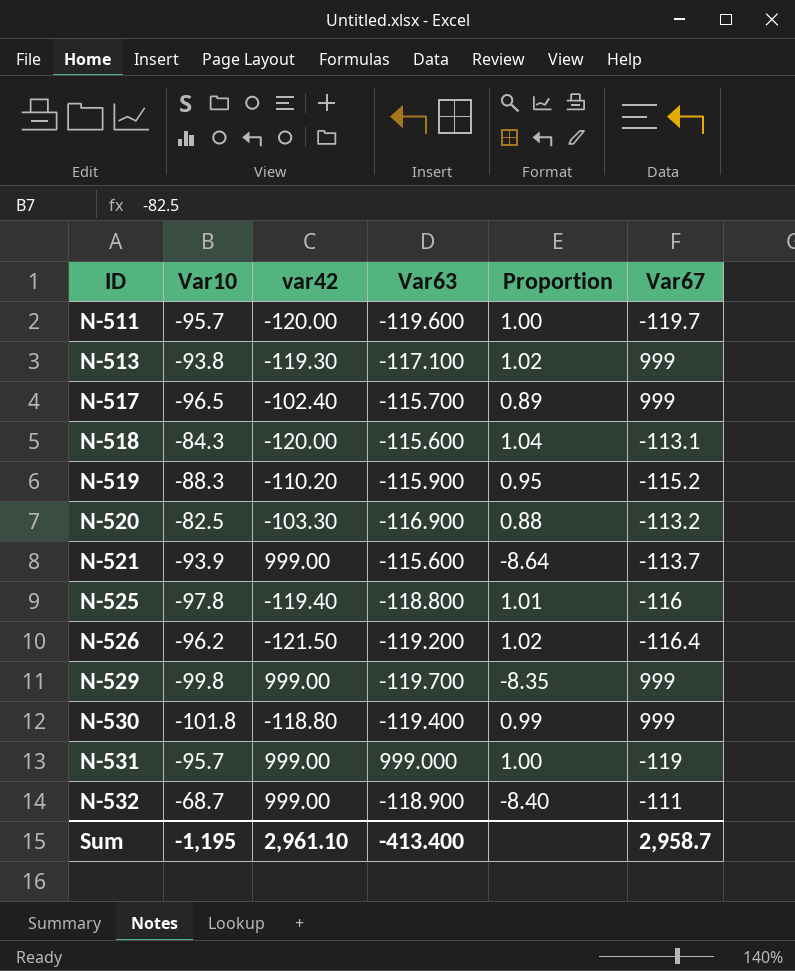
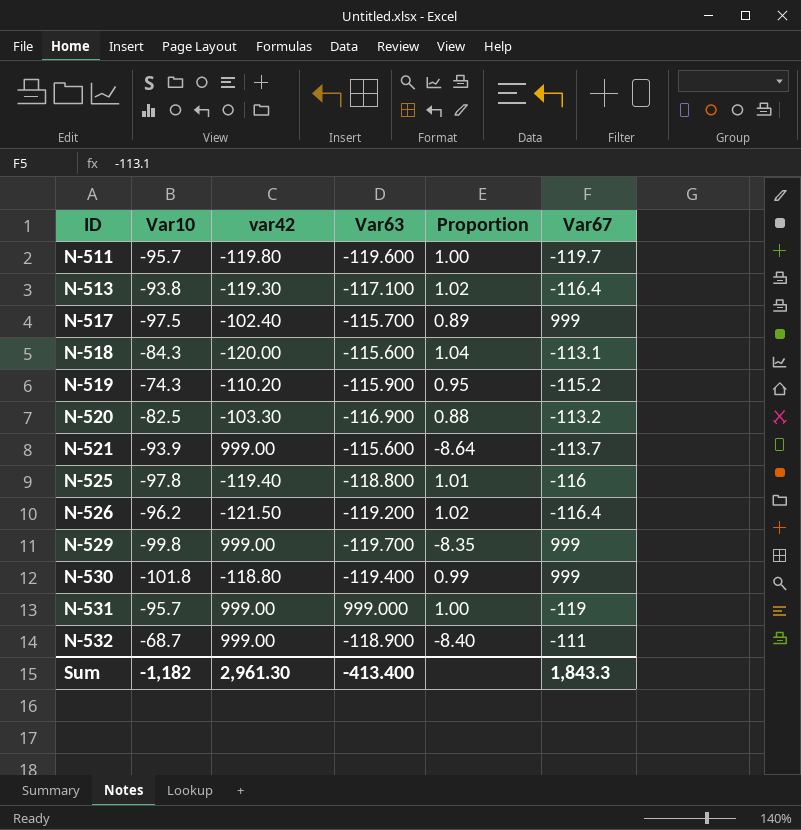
N-511 | var42: -120.00 -> -119.80
N-513 | Var67: 999 -> -116.4
N-517 | Var10: -96.5 -> -97.5
N-519 | Var10: -88.3 -> -74.3
Sum | Var10: -1,195 -> -1,182
Sum | var42: 2,961.10 -> 2,961.30
Sum | Var67: 2,958.7 -> 1,843.3

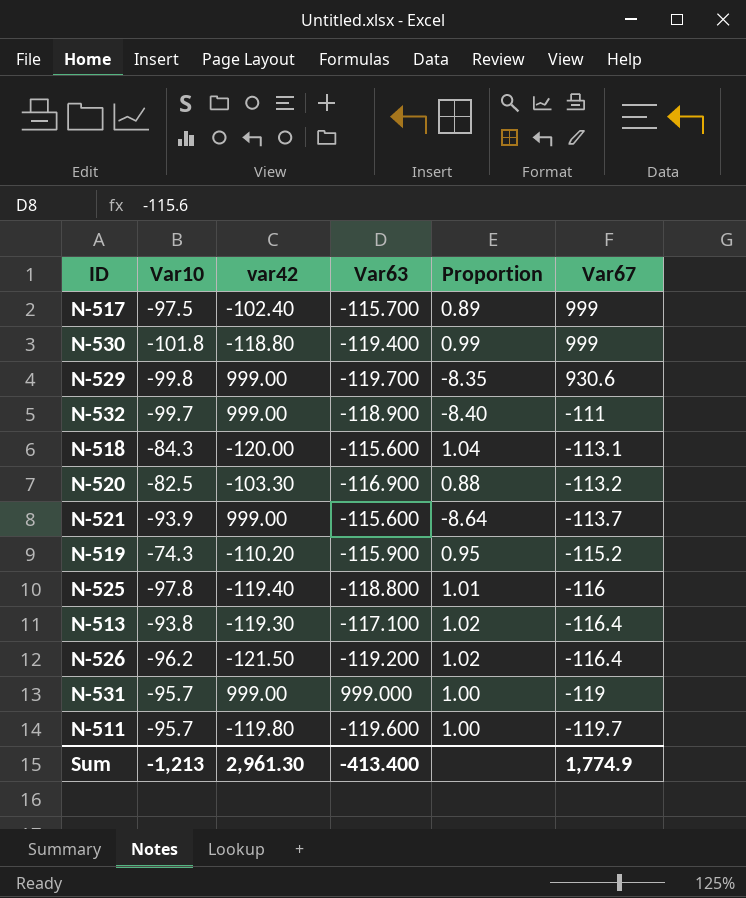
row order: ID ascending -> Var67 descending
N-529 | Var67: 999 -> 930.6
N-532 | Var10: -68.7 -> -99.7
Sum | Var10: -1,182 -> -1,213
Sum | Var67: 1,843.3 -> 1,774.9

